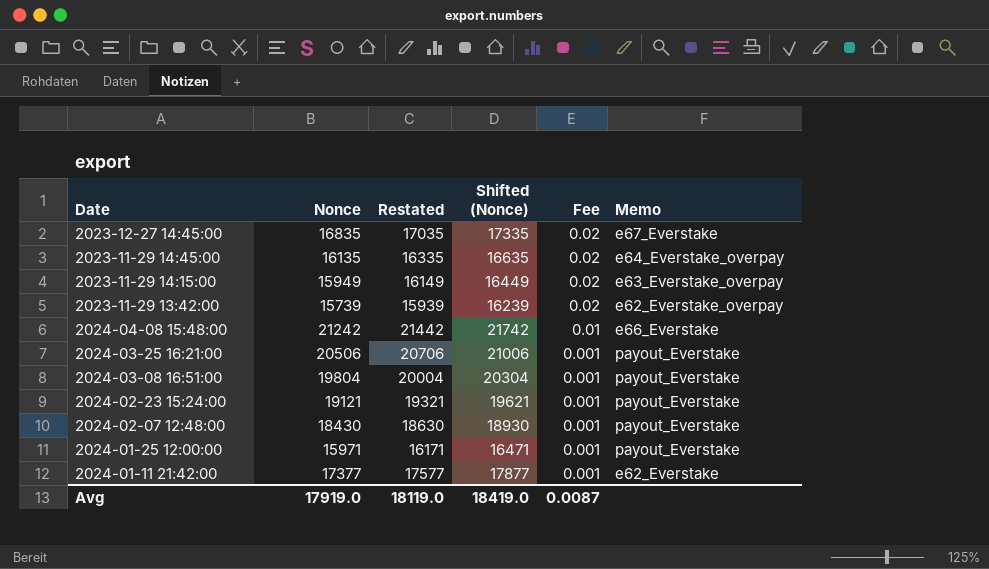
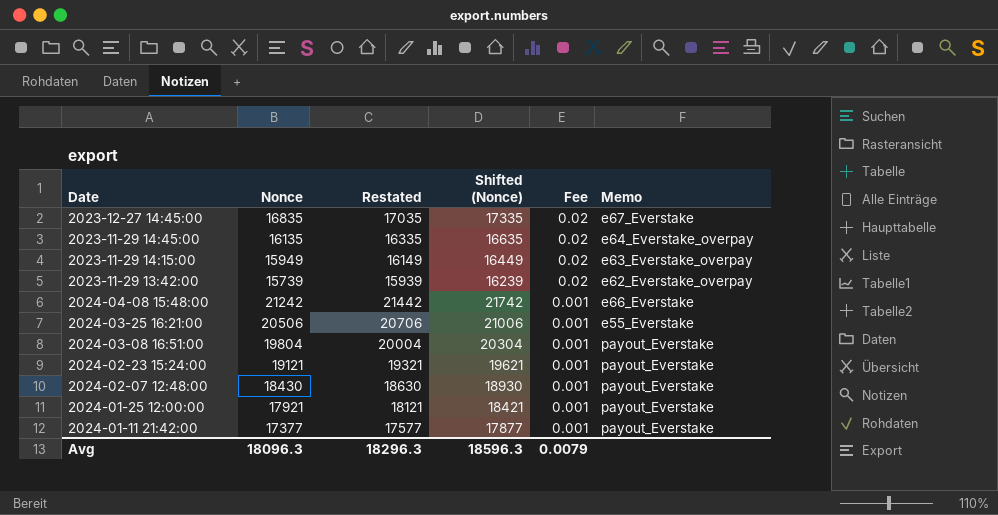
2024-04-08 15:48:00 | Fee: 0.01 -> 0.001
2024-03-25 16:21:00 | Memo: payout_Everstake -> e55_Everstake
2024-01-25 12:00:00 | Nonce: 15971 -> 17921
2024-01-25 12:00:00 | Restated: 16171 -> 18121
2024-01-25 12:00:00 | Shifted (Nonce): 16471 -> 18421
2024-01-11 21:42:00 | Memo: e62_Everstake -> payout_Everstake
Avg | Nonce: 17919.0 -> 18096.3
Avg | Restated: 18119.0 -> 18296.3
Avg | Shifted (Nonce): 18419.0 -> 18596.3
Avg | Fee: 0.0087 -> 0.0079

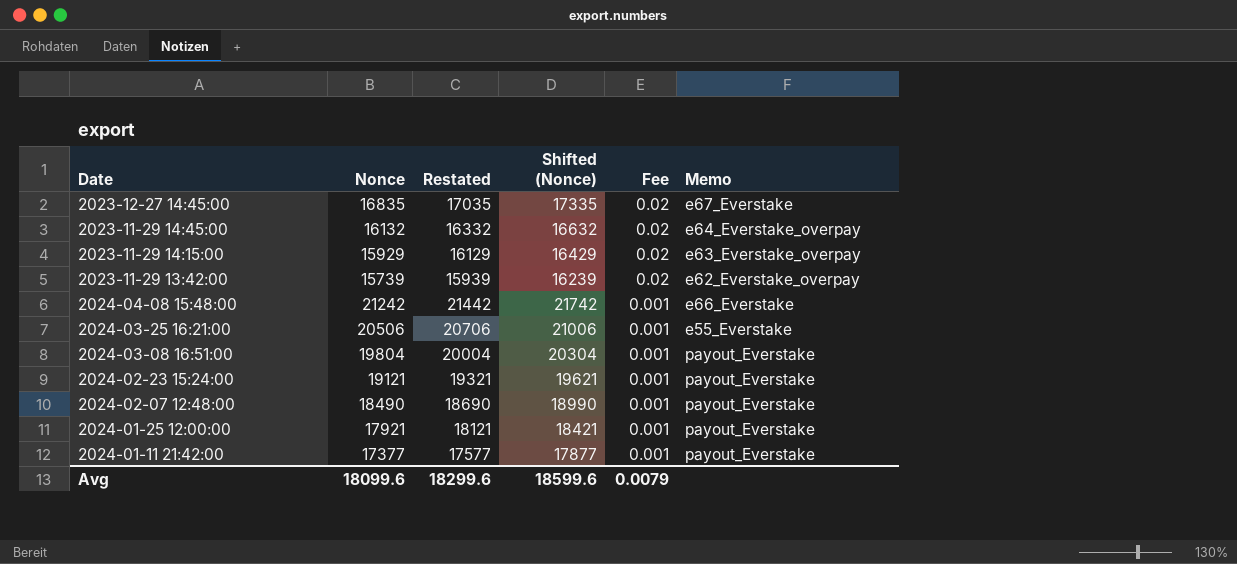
2023-11-29 14:45:00 | Nonce: 16135 -> 16132
2023-11-29 14:45:00 | Restated: 16335 -> 16332
2023-11-29 14:45:00 | Shifted (Nonce): 16635 -> 16632
2023-11-29 14:15:00 | Nonce: 15949 -> 15929
2023-11-29 14:15:00 | Restated: 16149 -> 16129
2023-11-29 14:15:00 | Shifted (Nonce): 16449 -> 16429
2024-02-07 12:48:00 | Nonce: 18430 -> 18490
2024-02-07 12:48:00 | Restated: 18630 -> 18690
2024-02-07 12:48:00 | Shifted (Nonce): 18930 -> 18990
Avg | Nonce: 18096.3 -> 18099.6
Avg | Restated: 18296.3 -> 18299.6
Avg | Shifted (Nonce): 18596.3 -> 18599.6

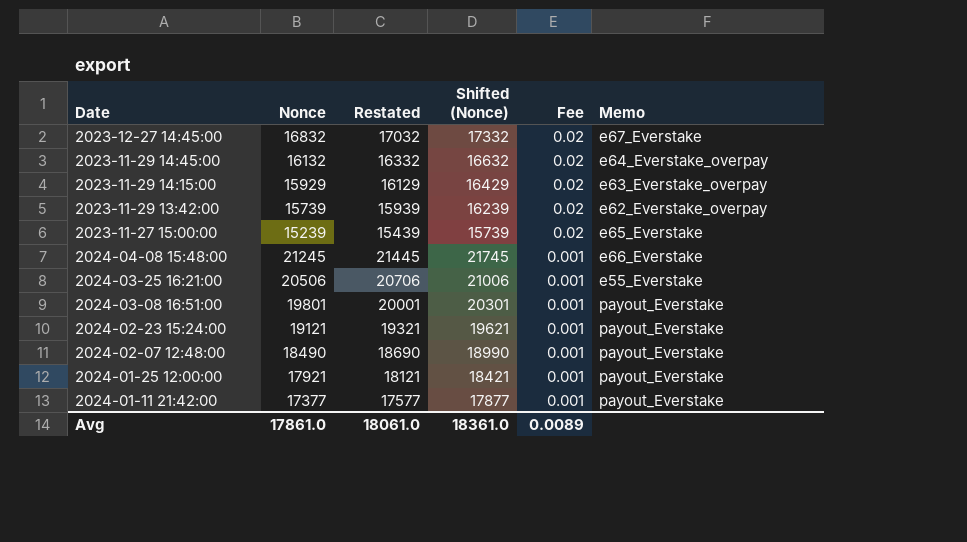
2023-12-27 14:45:00 | Nonce: 16835 -> 16832
2023-12-27 14:45:00 | Restated: 17035 -> 17032
2023-12-27 14:45:00 | Shifted (Nonce): 17335 -> 17332
row 2023-11-27 15:00:00: none -> 15239 | 15439 | 15739 | 0.02 | e65_Everstake
2024-04-08 15:48:00 | Nonce: 21242 -> 21245
2024-04-08 15:48:00 | Restated: 21442 -> 21445
2024-04-08 15:48:00 | Shifted (Nonce): 21742 -> 21745
2024-03-08 16:51:00 | Nonce: 19804 -> 19801
2024-03-08 16:51:00 | Restated: 20004 -> 20001
2024-03-08 16:51:00 | Shifted (Nonce): 20304 -> 20301
Avg | Nonce: 18099.6 -> 17861.0
Avg | Restated: 18299.6 -> 18061.0
Avg | Shifted (Nonce): 18599.6 -> 18361.0
Avg | Fee: 0.0079 -> 0.0089

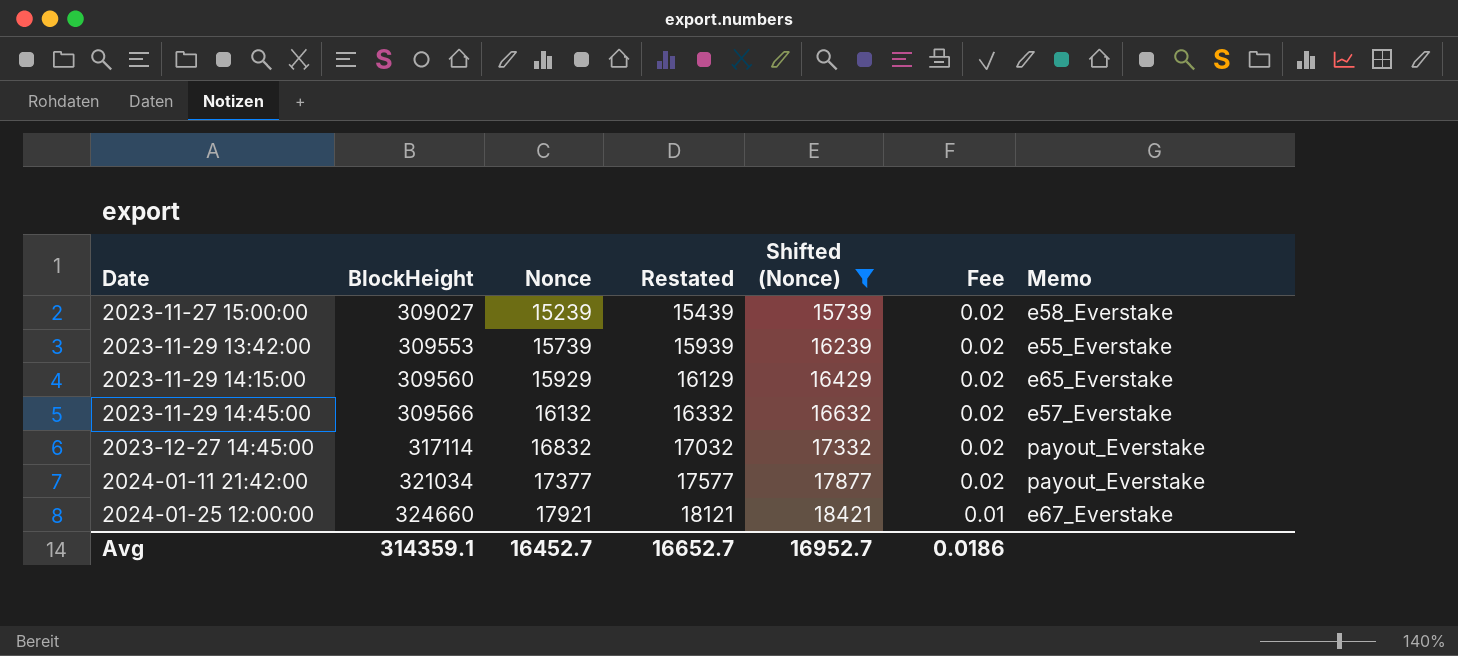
filter: none -> Shifted (Nonce) <= 18421
row order: Fee descending -> Date ascending
column BlockHeight | position: none -> 2
2023-11-27 15:00:00 | Memo: e65_Everstake -> e58_Everstake
2023-11-29 13:42:00 | Memo: e62_Everstake_overpay -> e55_Everstake
2023-11-29 14:15:00 | Memo: e63_Everstake_overpay -> e65_Everstake
2023-11-29 14:45:00 | Memo: e64_Everstake_overpay -> e57_Everstake
2023-12-27 14:45:00 | Memo: e67_Everstake -> payout_Everstake
2024-01-11 21:42:00 | Fee: 0.001 -> 0.02
2024-01-25 12:00:00 | Fee: 0.001 -> 0.01
2024-01-25 12:00:00 | Memo: payout_Everstake -> e67_Everstake
Avg | Nonce: 17861.0 -> 16452.7
Avg | Restated: 18061.0 -> 16652.7
Avg | Shifted (Nonce): 18361.0 -> 16952.7
Avg | Fee: 0.0089 -> 0.0186

